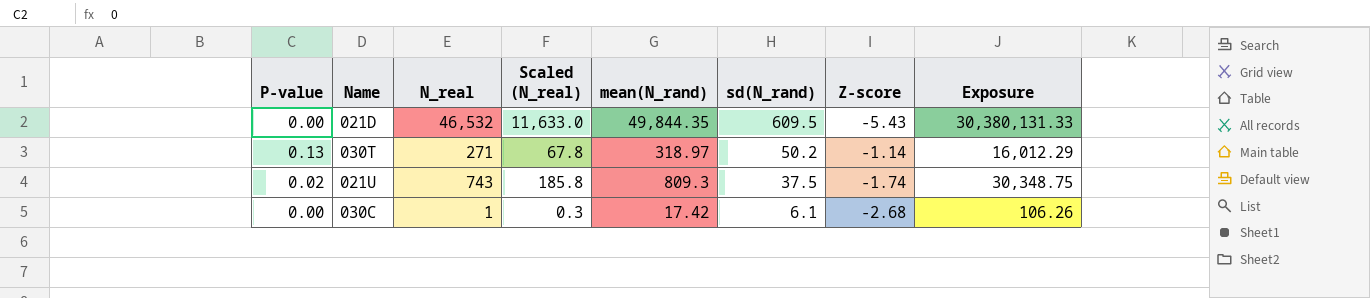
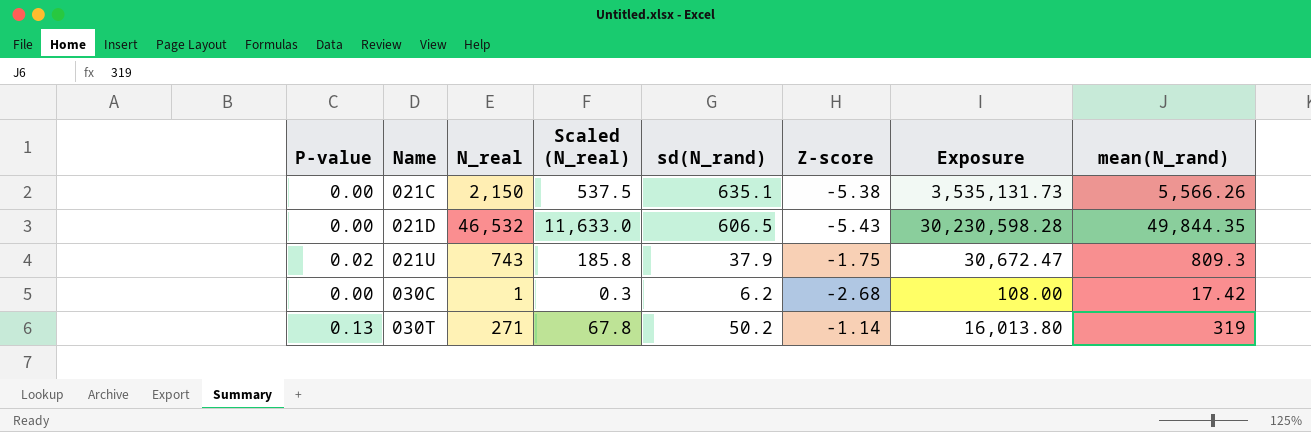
row order: sd(N_rand) descending -> Name ascending
column mean(N_rand) | position: 5 -> 8
row 021C: none -> 0.00 | 2,150 | 537.5 | 635.1 | -5.38 | 3,535,131.73 | 5,566.26
021D | sd(N_rand): 609.5 -> 606.5
021D | Exposure: 30,380,131.33 -> 30,230,598.28
021U | sd(N_rand): 37.5 -> 37.9
021U | Z-score: -1.74 -> -1.75
021U | Exposure: 30,348.75 -> 30,672.47
030C | sd(N_rand): 6.1 -> 6.2
030C | Exposure: 106.26 -> 108.00
030T | Exposure: 16,012.29 -> 16,013.80
030T | mean(N_rand): 318.97 -> 319

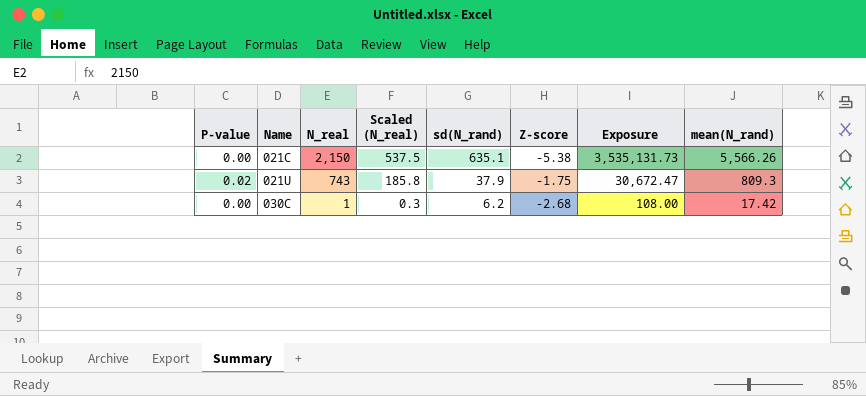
row 021D: 0.00 | 46,532 | 11,633.0 | 606.5 | -5.43 | 30,230,598.28 | 49,844.35 -> none
row 030T: 0.13 | 271 | 67.8 | 50.2 | -1.14 | 16,013.80 | 319 -> none

